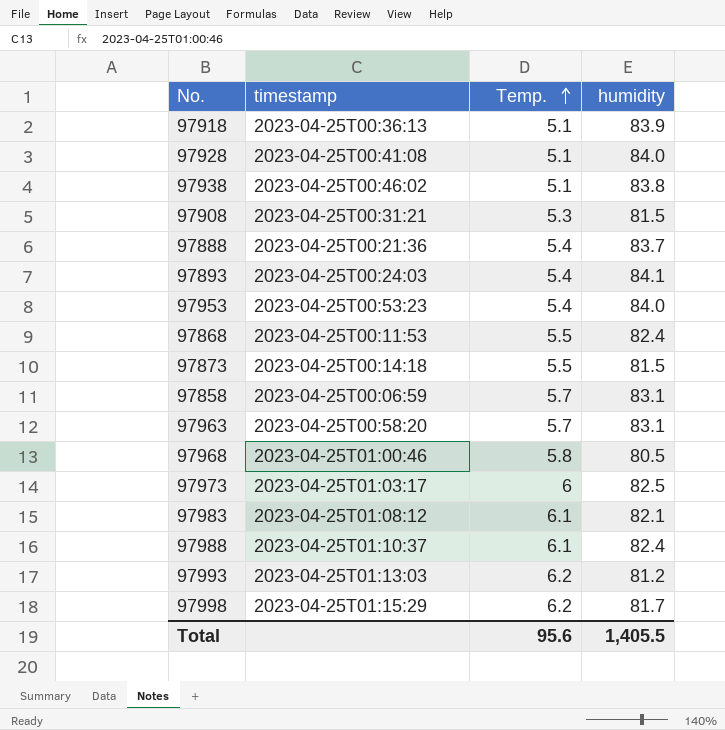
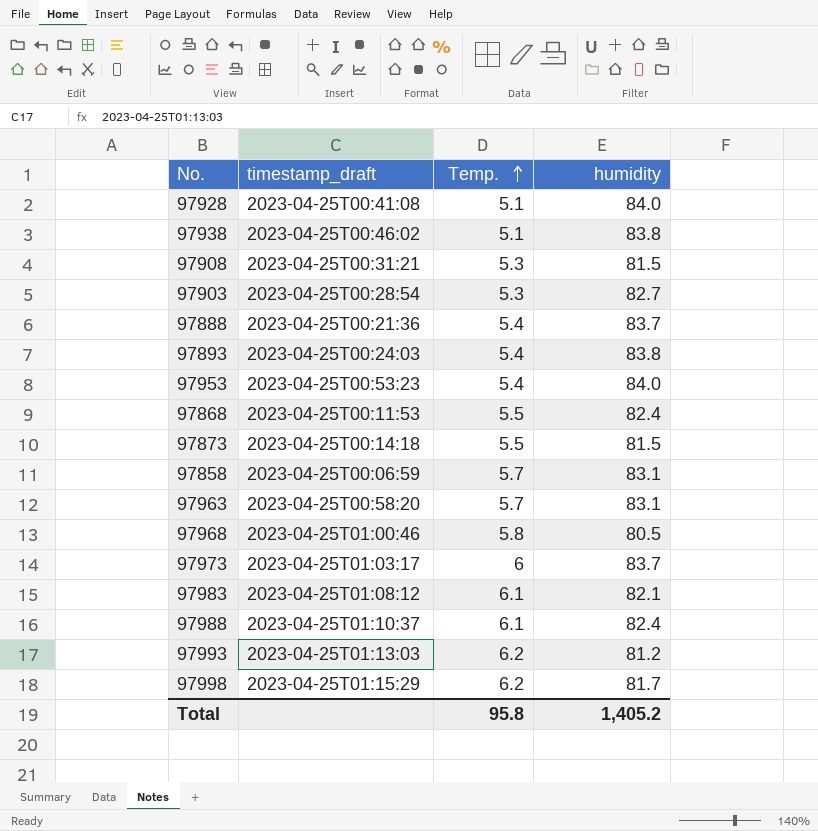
column name: timestamp -> timestamp_draft
row 97918: 2023-04-25T00:36:13 | 5.1 | 83.9 -> none
row 97903: none -> 2023-04-25T00:28:54 | 5.3 | 82.7
97893 | humidity: 84.1 -> 83.8
97973 | humidity: 82.5 -> 83.7
Total | Temp.: 95.6 -> 95.8
Total | humidity: 1,405.5 -> 1,405.2

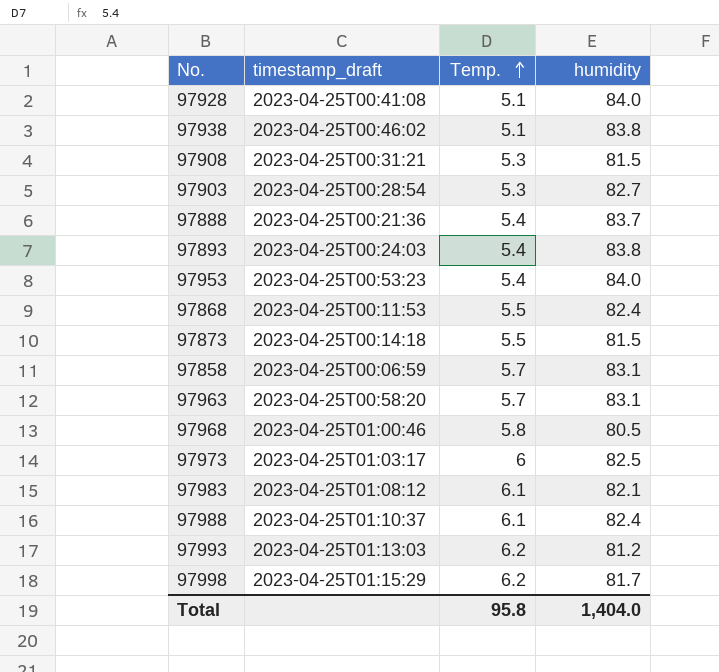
97973 | humidity: 83.7 -> 82.5
Total | humidity: 1,405.2 -> 1,404.0

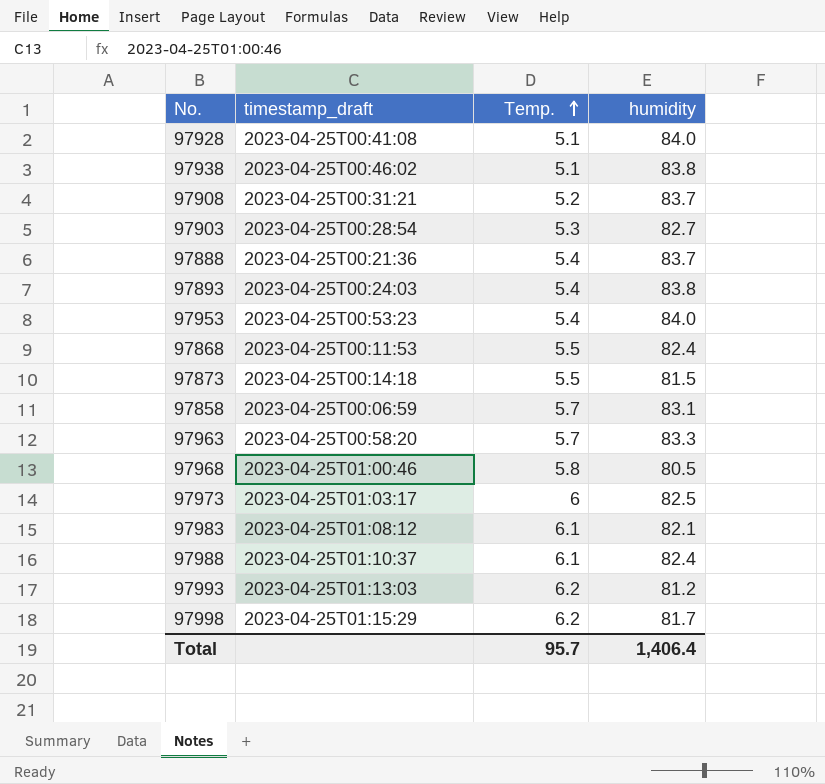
97908 | Temp.: 5.3 -> 5.2
97908 | humidity: 81.5 -> 83.7
97963 | humidity: 83.1 -> 83.3
Total | Temp.: 95.8 -> 95.7
Total | humidity: 1,404.0 -> 1,406.4

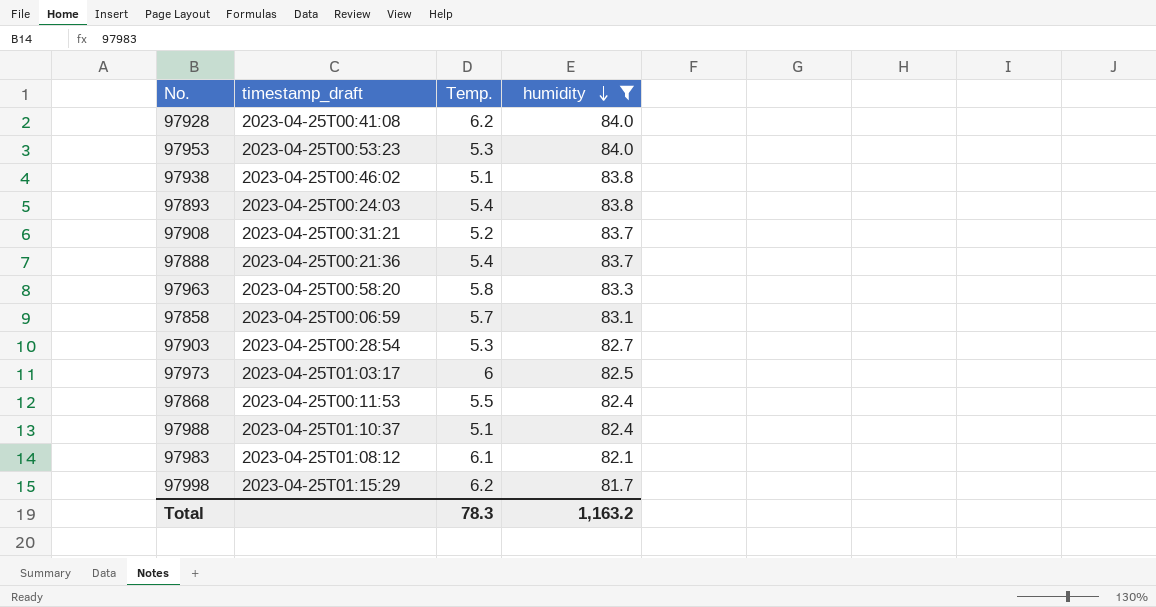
filter: none -> humidity >= 81.7
row order: Temp. ascending -> humidity descending
97928 | Temp.: 5.1 -> 6.2
97953 | Temp.: 5.4 -> 5.3
97963 | Temp.: 5.7 -> 5.8
97988 | Temp.: 6.1 -> 5.1
Total | Temp.: 95.7 -> 78.3
Total | humidity: 1,406.4 -> 1,163.2

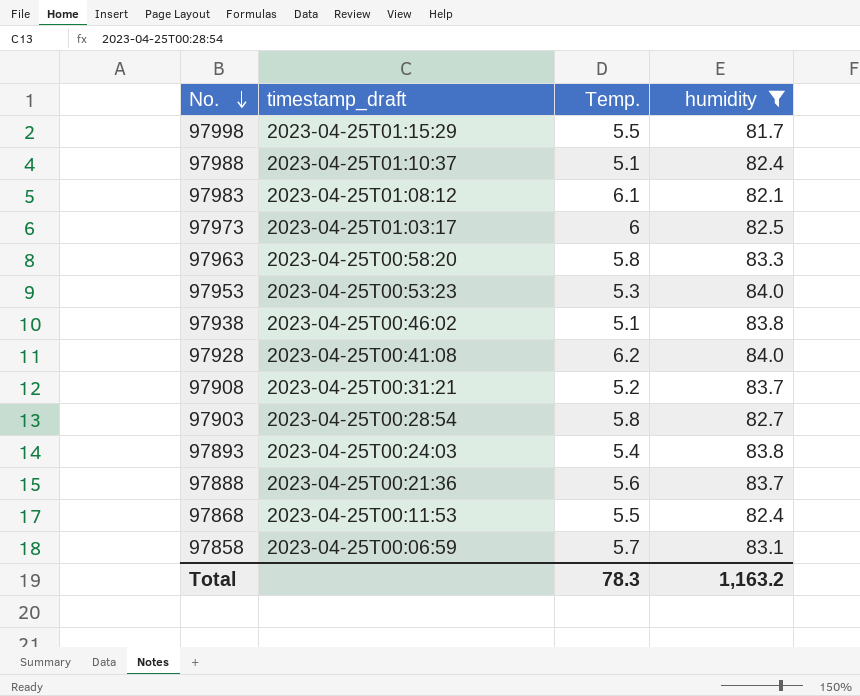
row order: humidity descending -> No. descending
97998 | Temp.: 6.2 -> 5.5
97903 | Temp.: 5.3 -> 5.8
97888 | Temp.: 5.4 -> 5.6

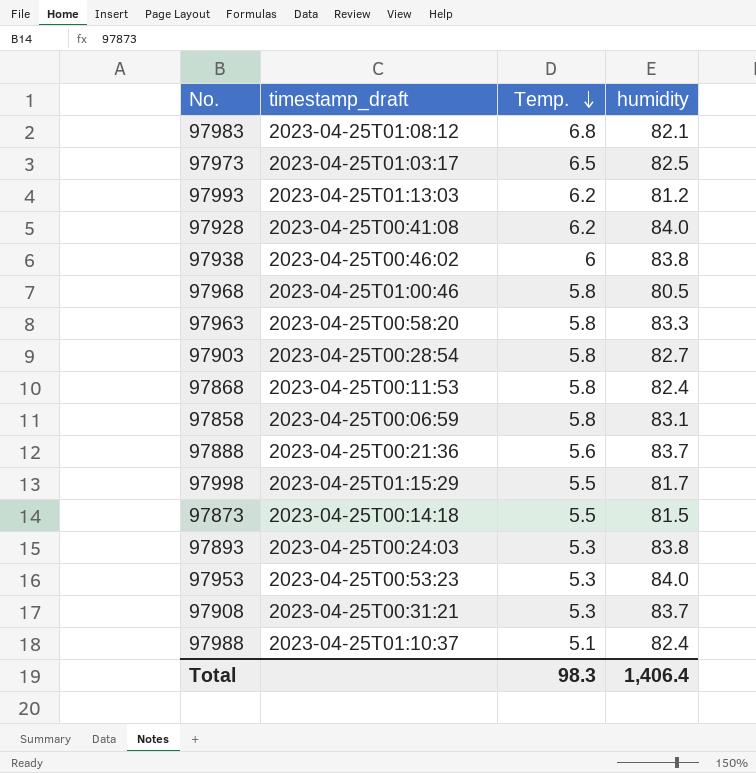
filter: humidity >= 81.7 -> none
row order: No. descending -> Temp. descending
97983 | Temp.: 6.1 -> 6.8
97973 | Temp.: 6 -> 6.5
97938 | Temp.: 5.1 -> 6
97868 | Temp.: 5.5 -> 5.8
97858 | Temp.: 5.7 -> 5.8
97893 | Temp.: 5.4 -> 5.3
97908 | Temp.: 5.2 -> 5.3
Total | Temp.: 78.3 -> 98.3
Total | humidity: 1,163.2 -> 1,406.4

